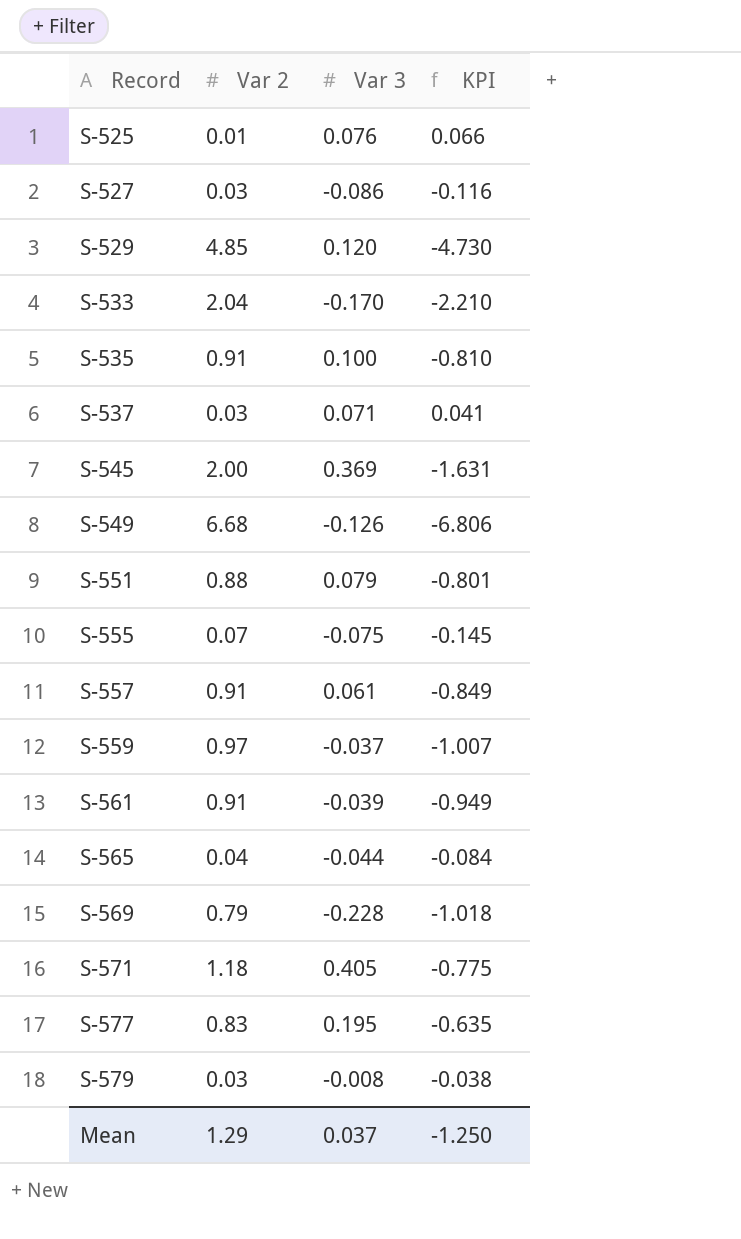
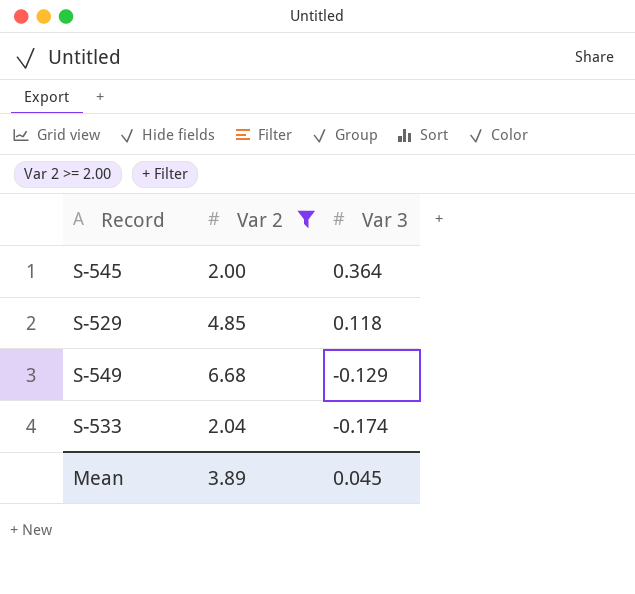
filter: none -> Var 2 >= 2.00
row order: Record ascending -> Var 3 descending
column KPI | formula: [Var 3] - [Var 2] -> none
S-545 | Var 3: 0.369 -> 0.364
S-529 | Var 3: 0.120 -> 0.118
S-549 | Var 3: -0.126 -> -0.129
S-533 | Var 3: -0.170 -> -0.174
Mean | Var 2: 1.29 -> 3.89
Mean | Var 3: 0.037 -> 0.045

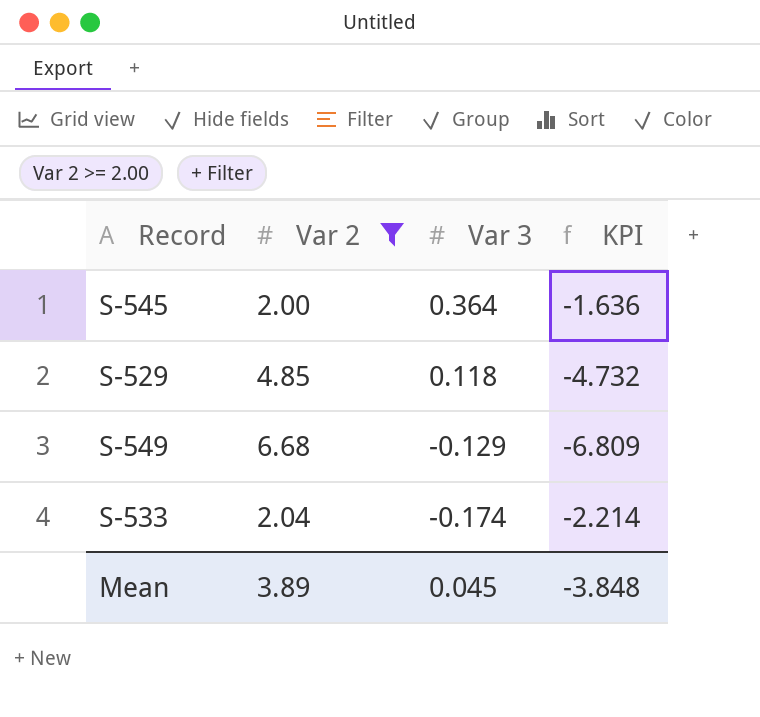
column KPI | formula: none -> [Var 3] - [Var 2]

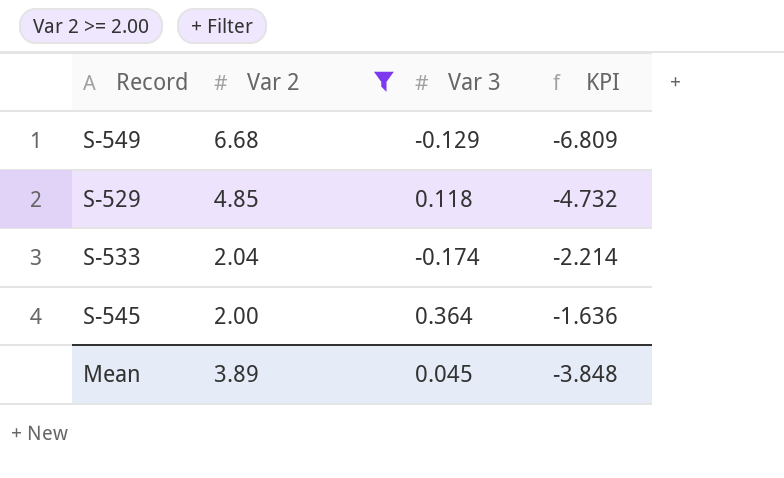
row order: Var 3 descending -> Var 2 descending

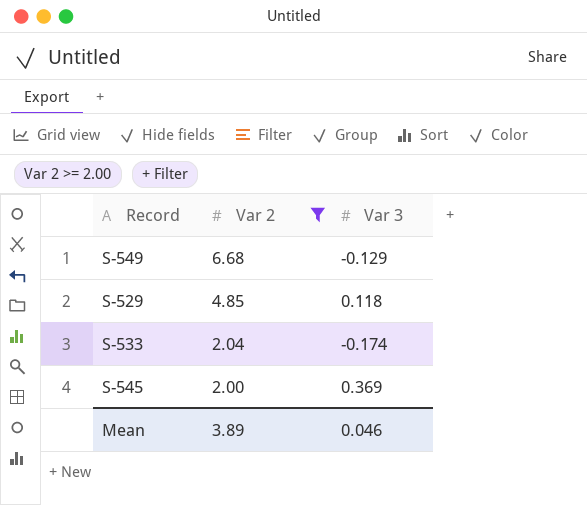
column KPI | formula: [Var 3] - [Var 2] -> none
S-545 | Var 3: 0.364 -> 0.369
Mean | Var 3: 0.045 -> 0.046

